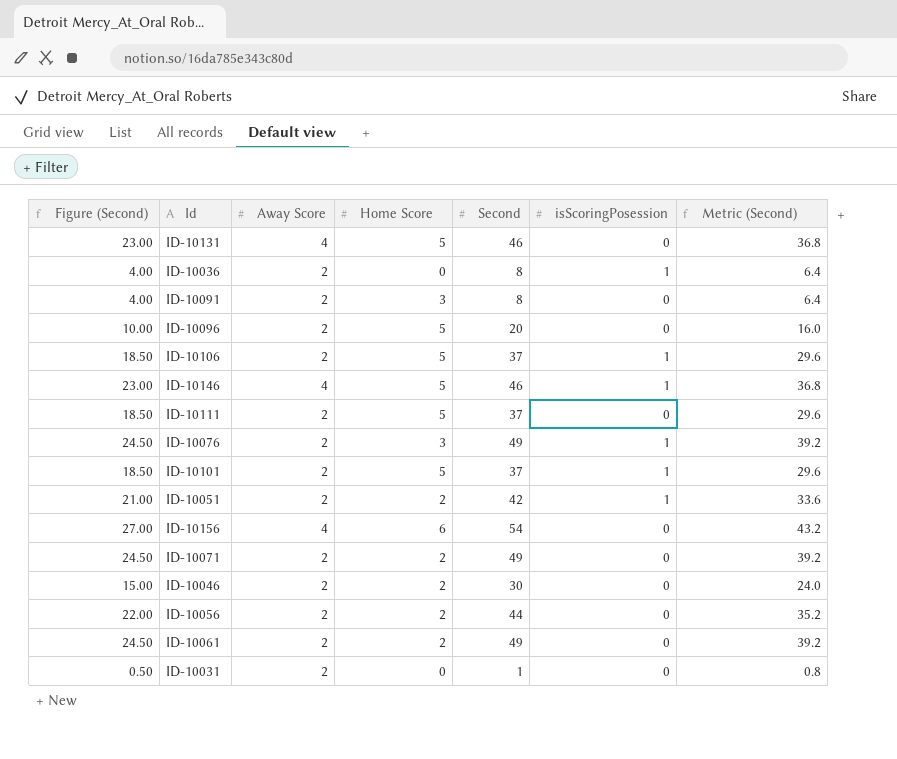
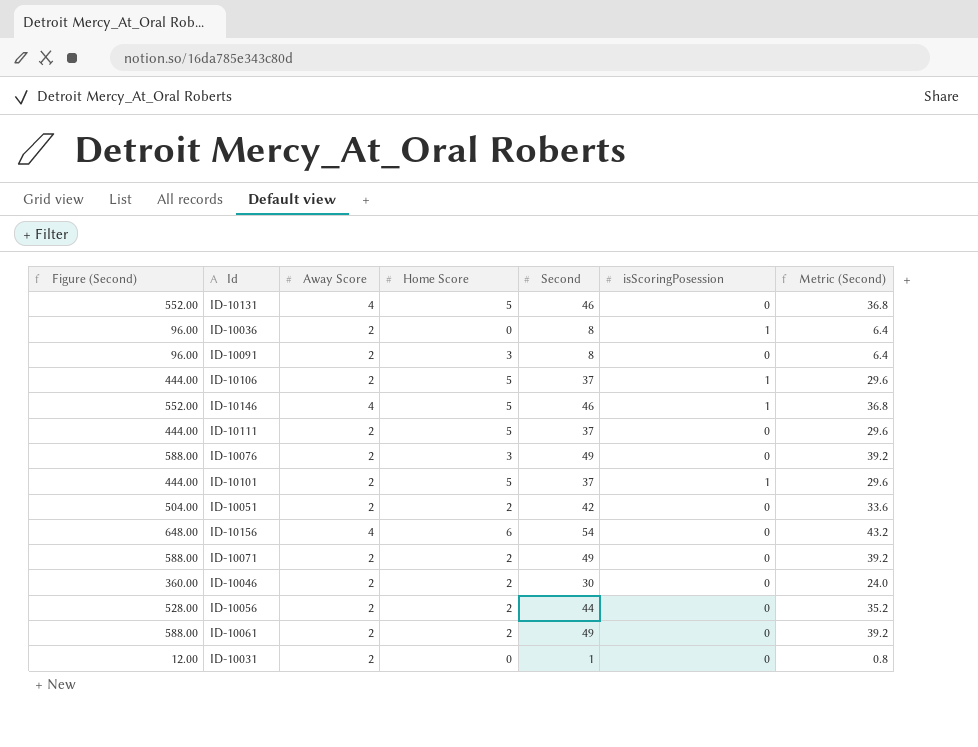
column Figure (Second) | formula: [Second] * 0.5 -> [Second] * 12
row ID-10096: 10.00 | 2 | 5 | 20 | 0 | 16.0 -> none
ID-10076 | isScoringPosession: 1 -> 0
ID-10051 | isScoringPosession: 1 -> 0

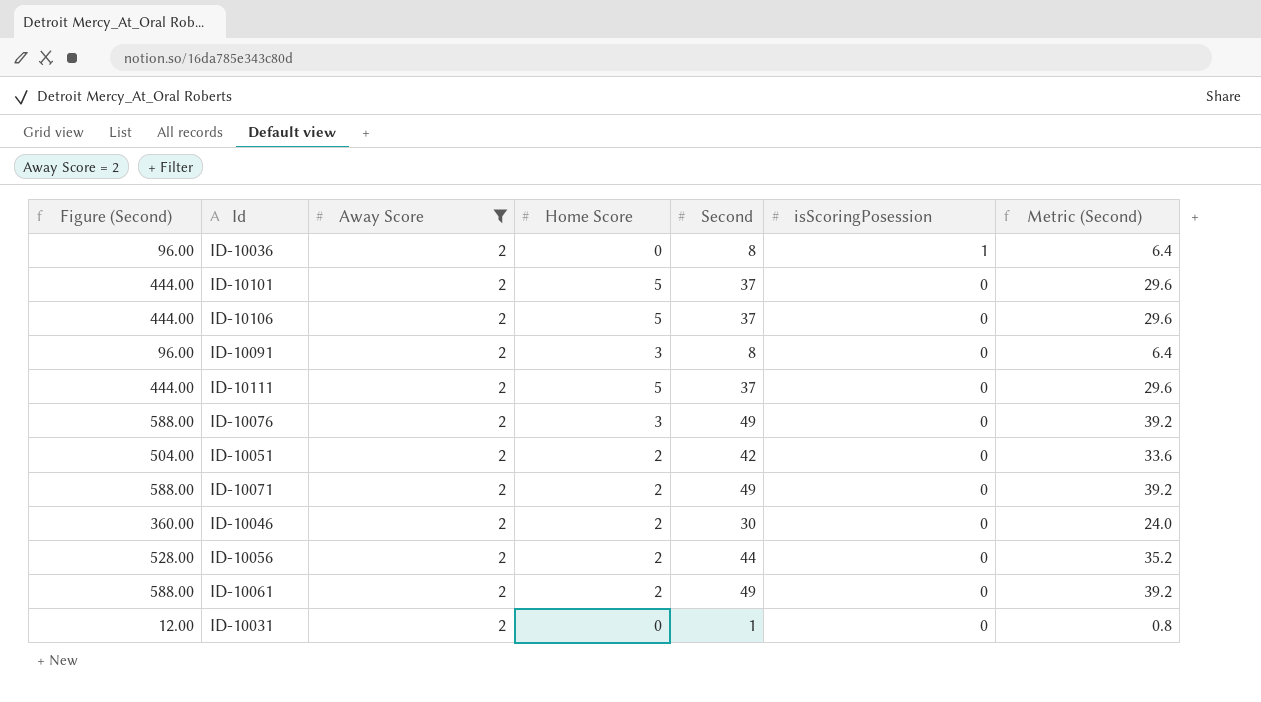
filter: none -> Away Score = 2
row order: none -> isScoringPosession descending
ID-10101 | isScoringPosession: 1 -> 0
ID-10106 | isScoringPosession: 1 -> 0

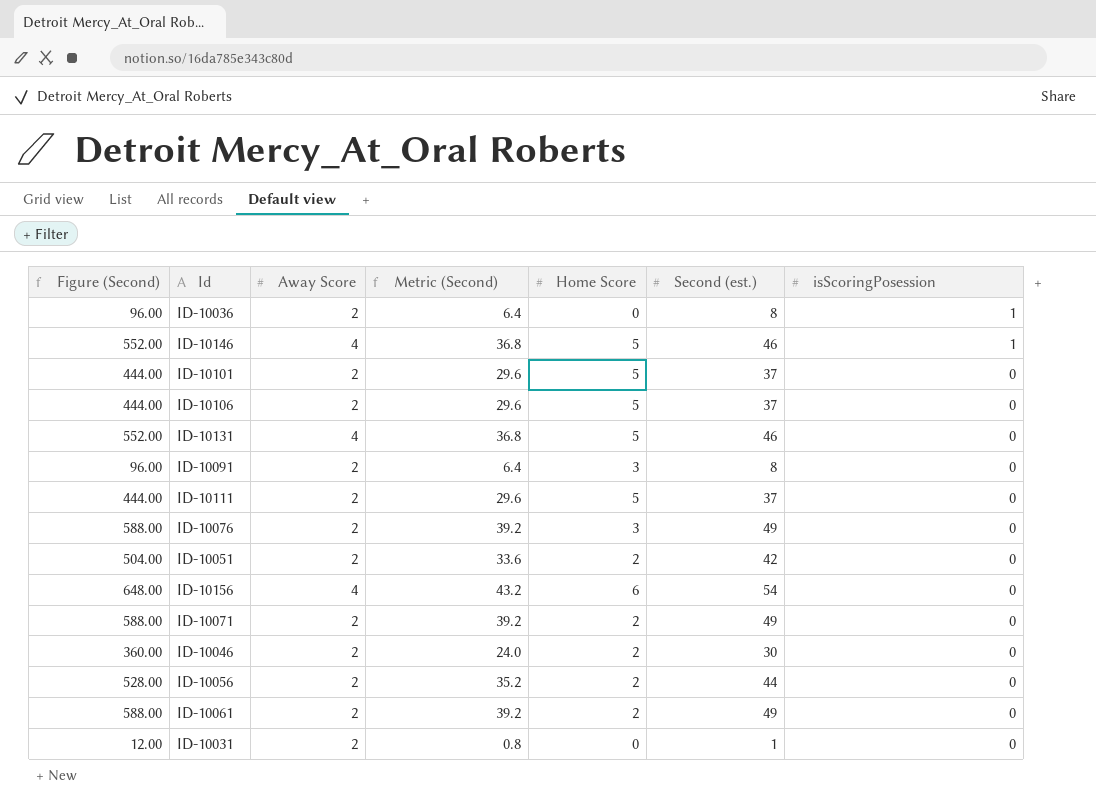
filter: Away Score = 2 -> none
column Metric (Second) | position: 7 -> 4
column name: Second -> Second (est.)

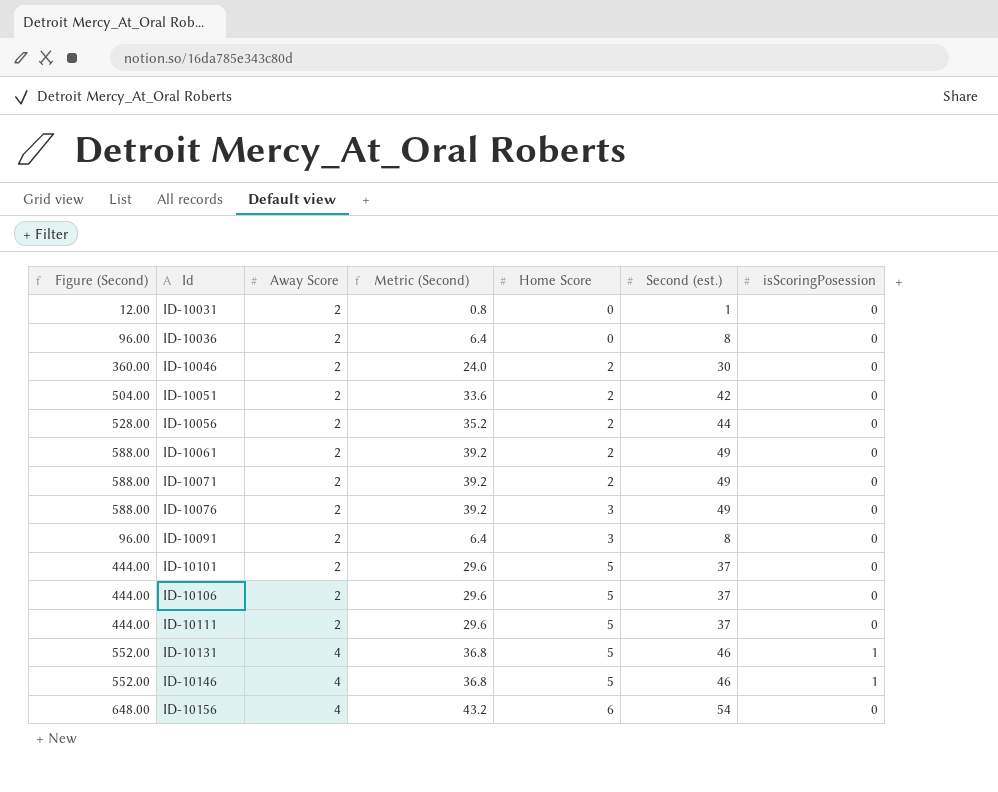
row order: isScoringPosession descending -> Id ascending
ID-10036 | isScoringPosession: 1 -> 0
ID-10131 | isScoringPosession: 0 -> 1

